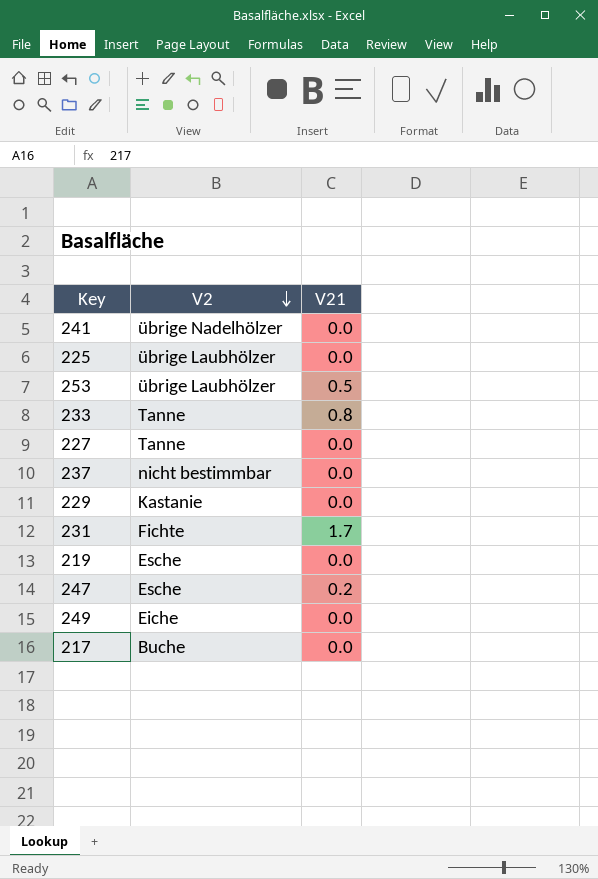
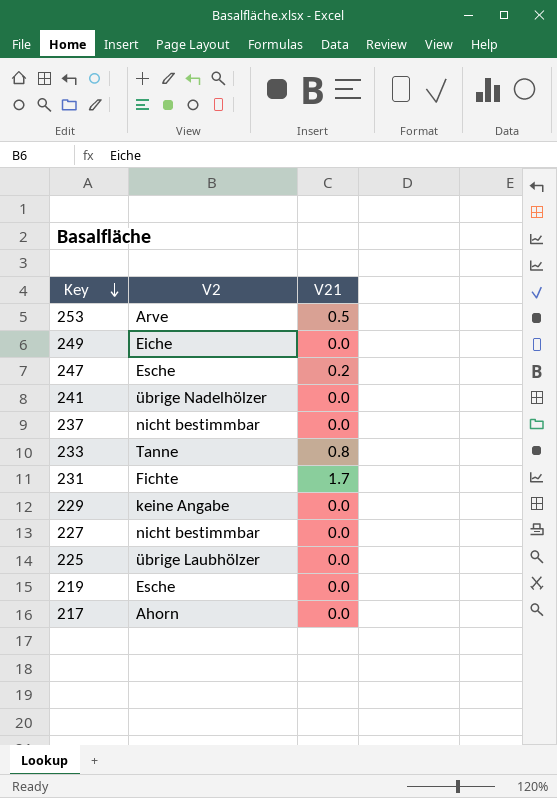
row order: V2 descending -> Key descending
253 | V2: übrige Laubhölzer -> Arve
229 | V2: Kastanie -> keine Angabe
227 | V2: Tanne -> nicht bestimmbar
217 | V2: Buche -> Ahorn

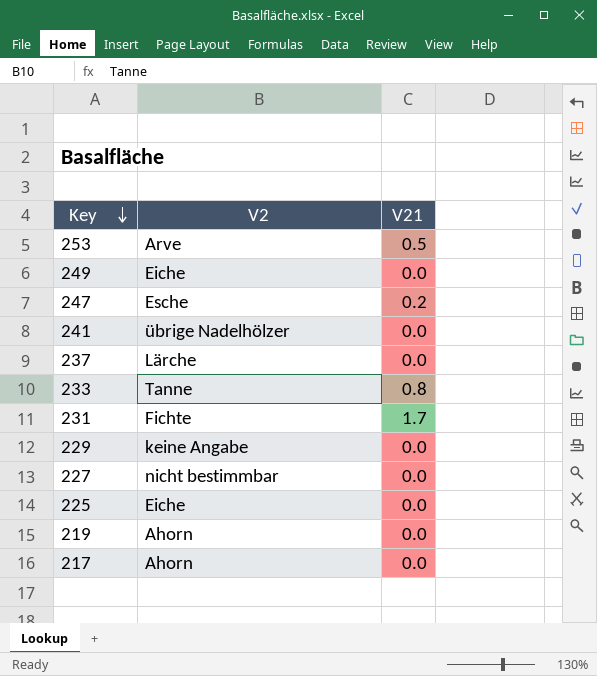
237 | V2: nicht bestimmbar -> Lärche
225 | V2: übrige Laubhölzer -> Eiche
219 | V2: Esche -> Ahorn

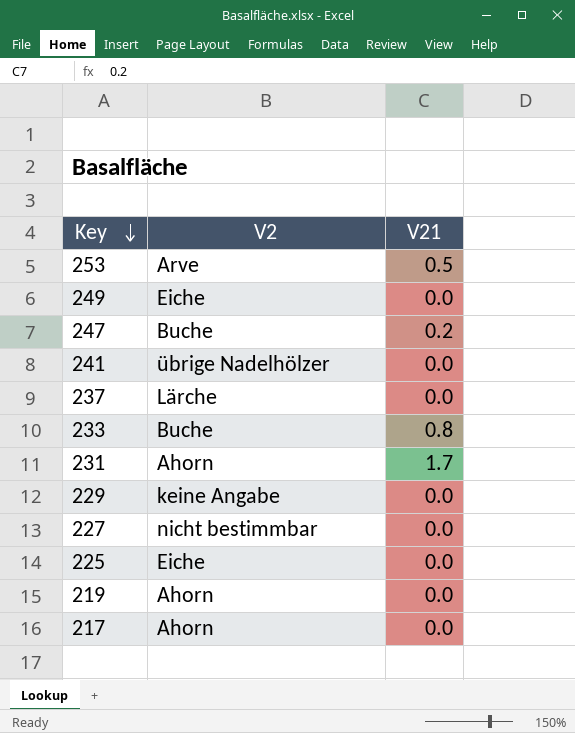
247 | V2: Esche -> Buche
233 | V2: Tanne -> Buche
231 | V2: Fichte -> Ahorn

